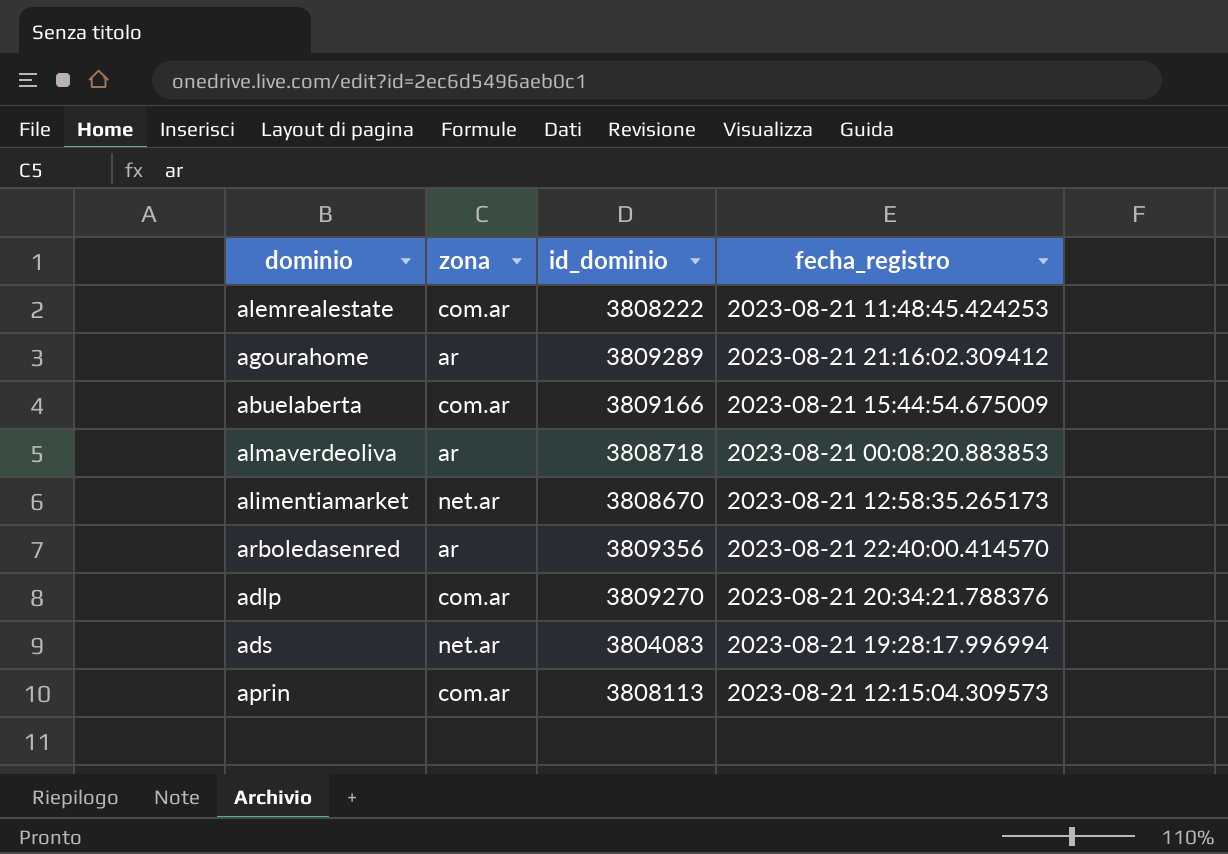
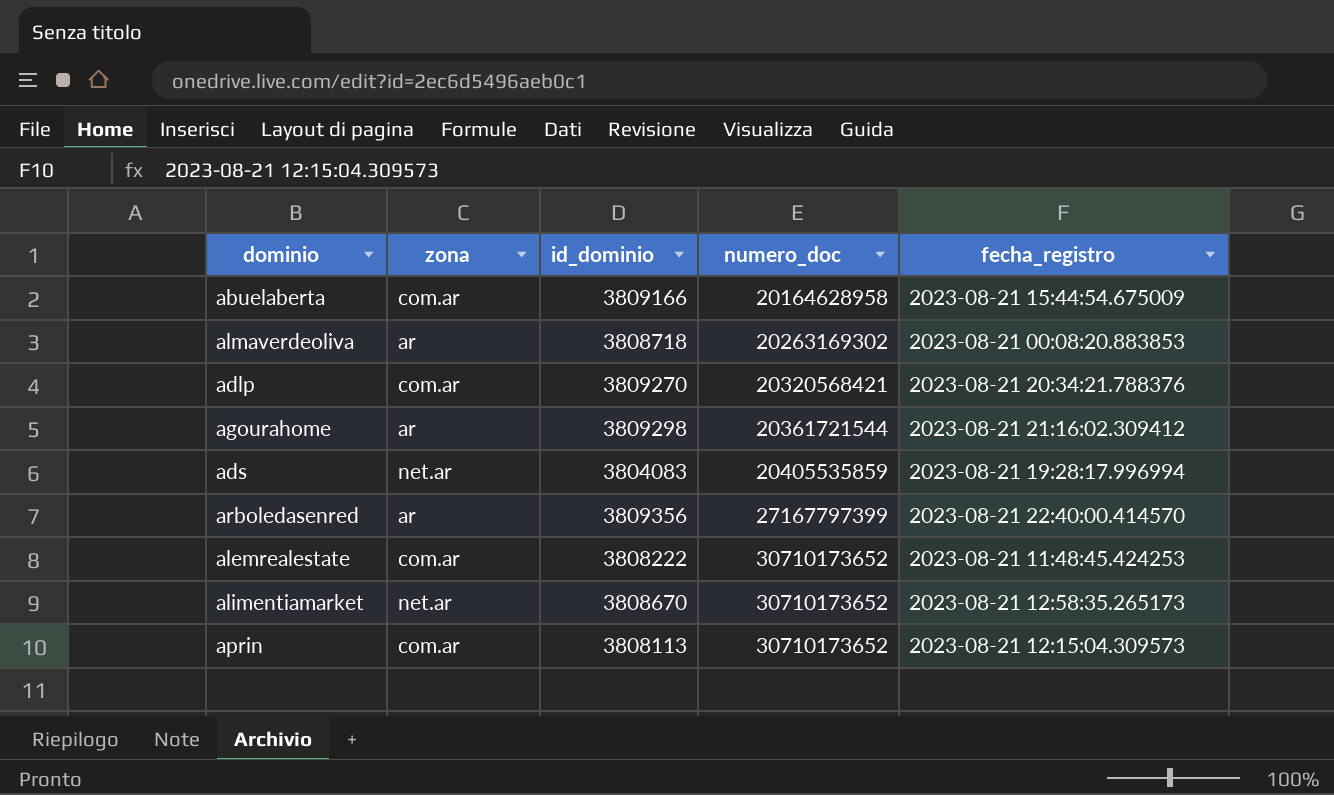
row order: none -> numero_doc ascending
column numero_doc | position: none -> 4
agourahome | id_dominio: 3809289 -> 3809298

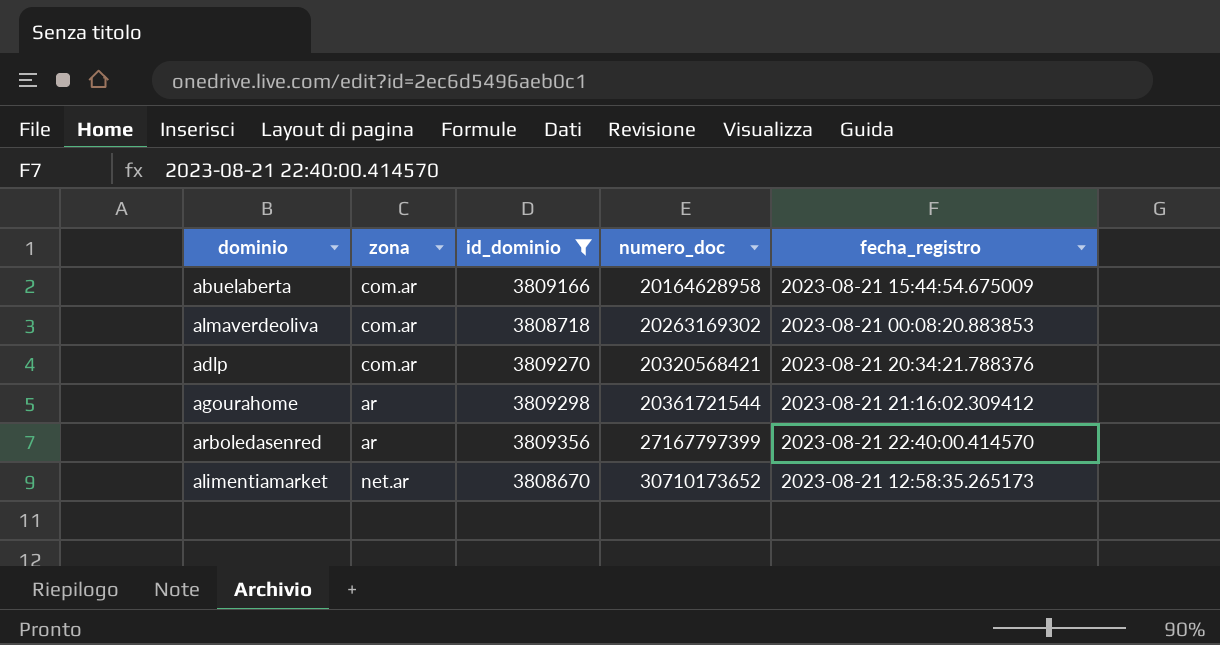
filter: none -> id_dominio >= 3808670
almaverdeoliva | zona: ar -> com.ar

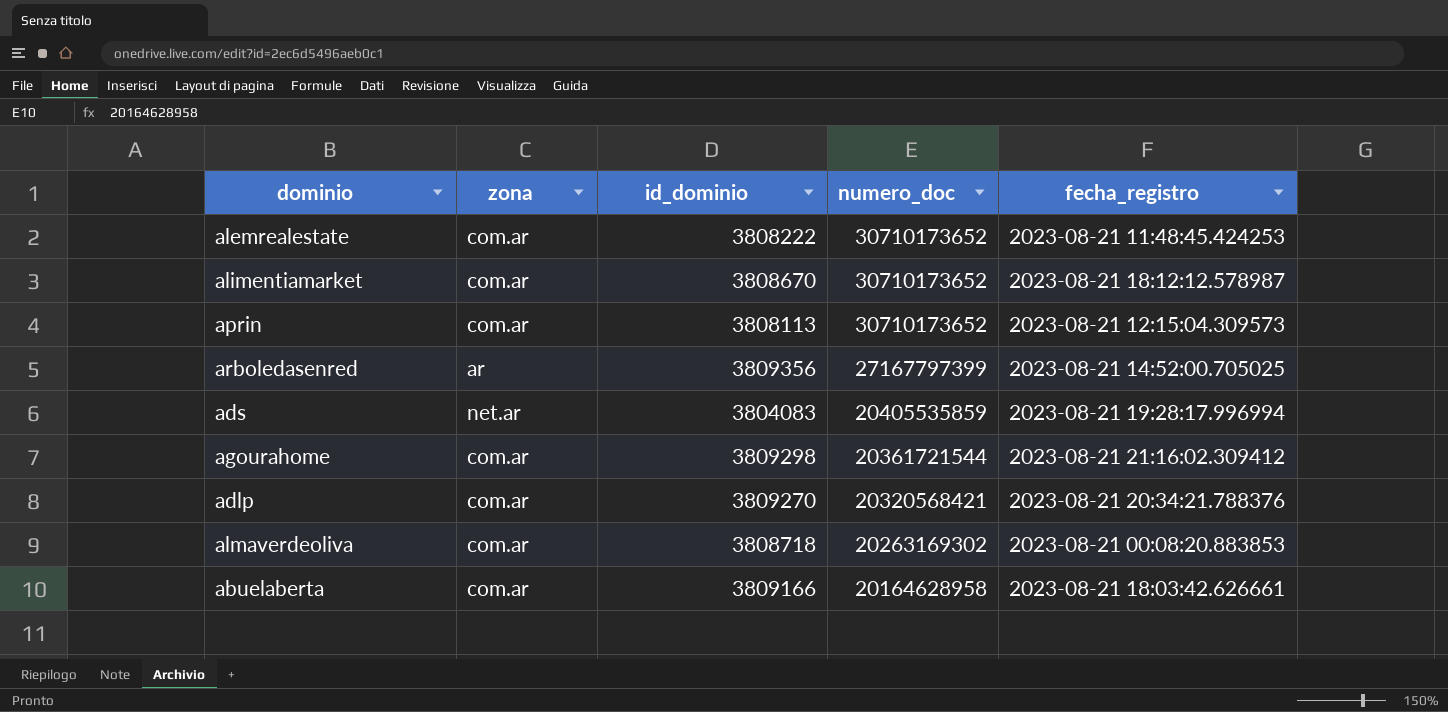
filter: id_dominio >= 3808670 -> none
row order: numero_doc ascending -> numero_doc descending
alimentiamarket | zona: net.ar -> com.ar
alimentiamarket | fecha_registro: 2023-08-21 12:58:35.265173 -> 2023-08-21 18:12:12.578987
arboledasenred | fecha_registro: 2023-08-21 22:40:00.414570 -> 2023-08-21 14:52:00.705025
agourahome | zona: ar -> com.ar
abuelaberta | fecha_registro: 2023-08-21 15:44:54.675009 -> 2023-08-21 18:03:42.626661

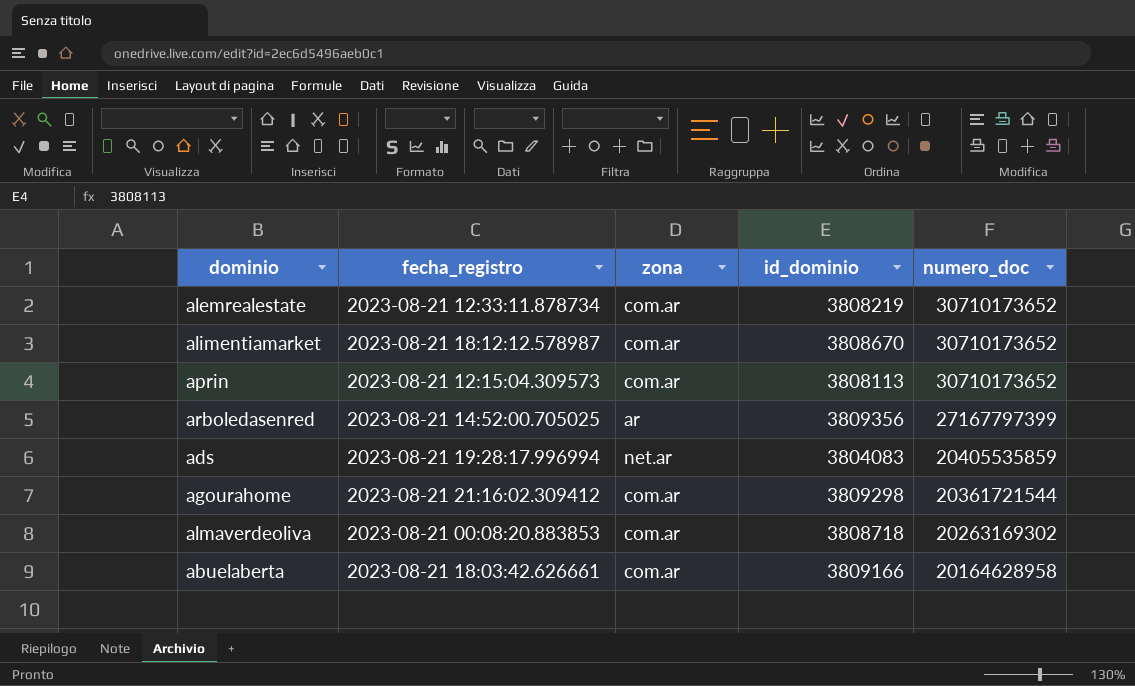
column fecha_registro | position: 5 -> 2
row adlp: com.ar | 3809270 | 20320568421 | 2023-08-21 20:34:21.788376 -> none
alemrealestate | fecha_registro: 2023-08-21 11:48:45.424253 -> 2023-08-21 12:33:11.878734
alemrealestate | id_dominio: 3808222 -> 3808219

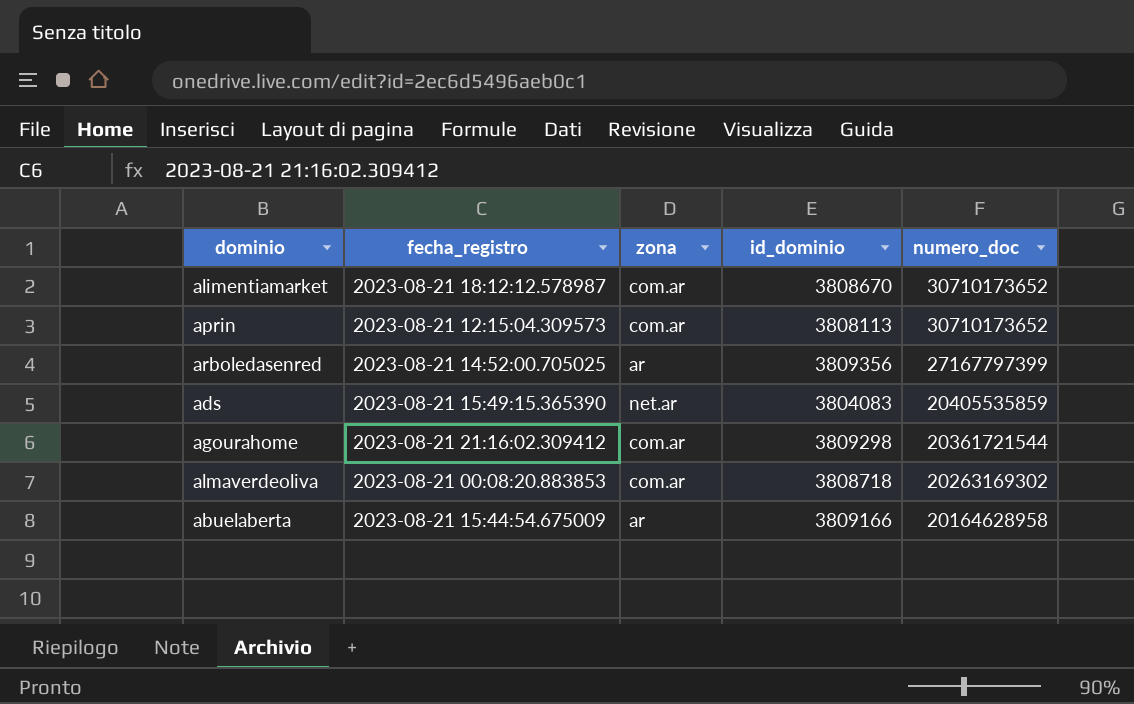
row alemrealestate: 2023-08-21 12:33:11.878734 | com.ar | 3808219 | 30710173652 -> none
ads | fecha_registro: 2023-08-21 19:28:17.996994 -> 2023-08-21 15:49:15.365390
abuelaberta | fecha_registro: 2023-08-21 18:03:42.626661 -> 2023-08-21 15:44:54.675009
abuelaberta | zona: com.ar -> ar

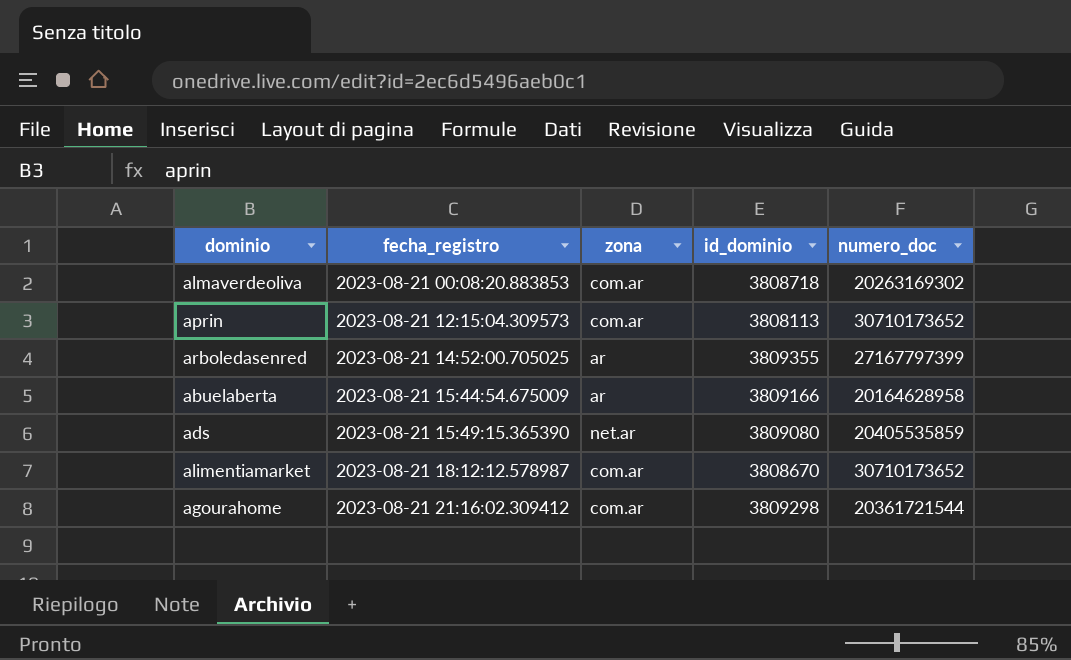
row order: numero_doc descending -> fecha_registro ascending
arboledasenred | id_dominio: 3809356 -> 3809355
ads | id_dominio: 3804083 -> 3809080

